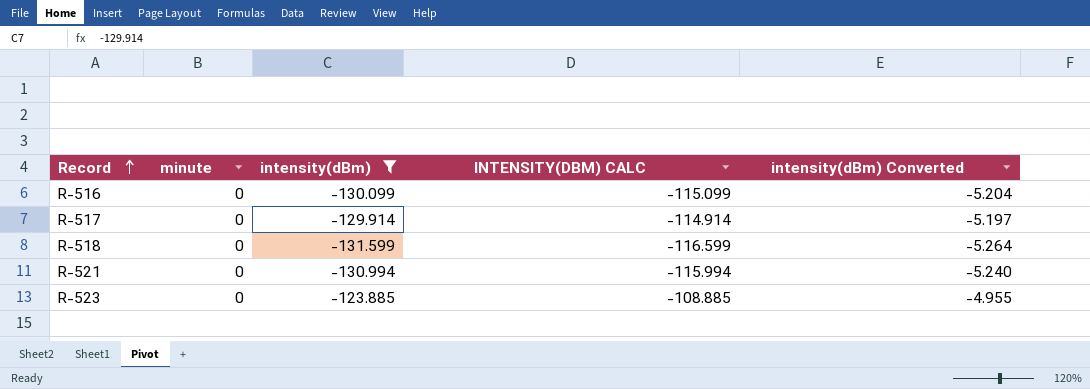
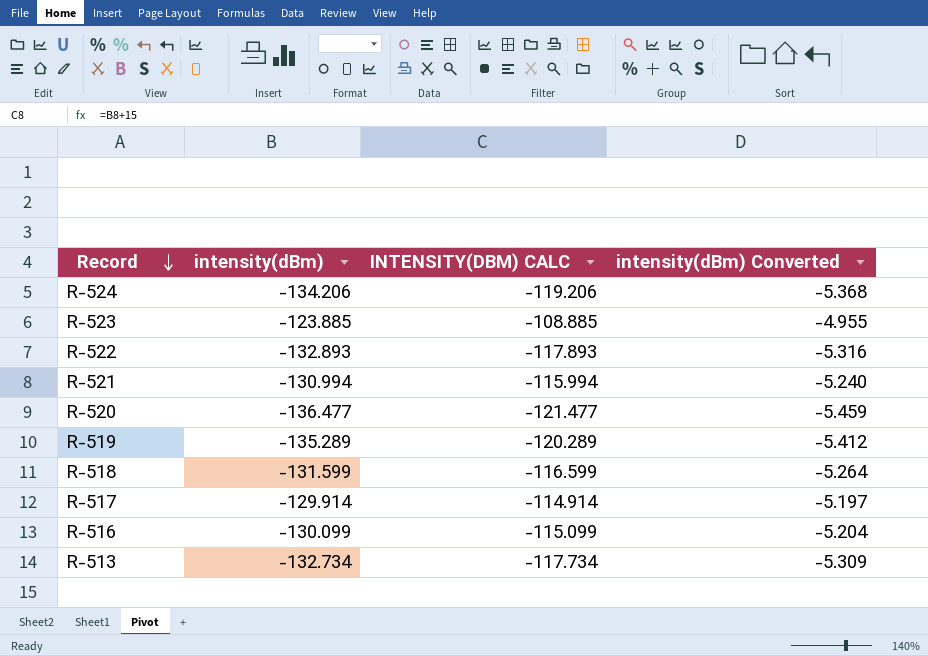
filter: intensity(dBm) >= -131.599 -> none
row order: Record ascending -> Record descending
column minute | position: 2 -> none

